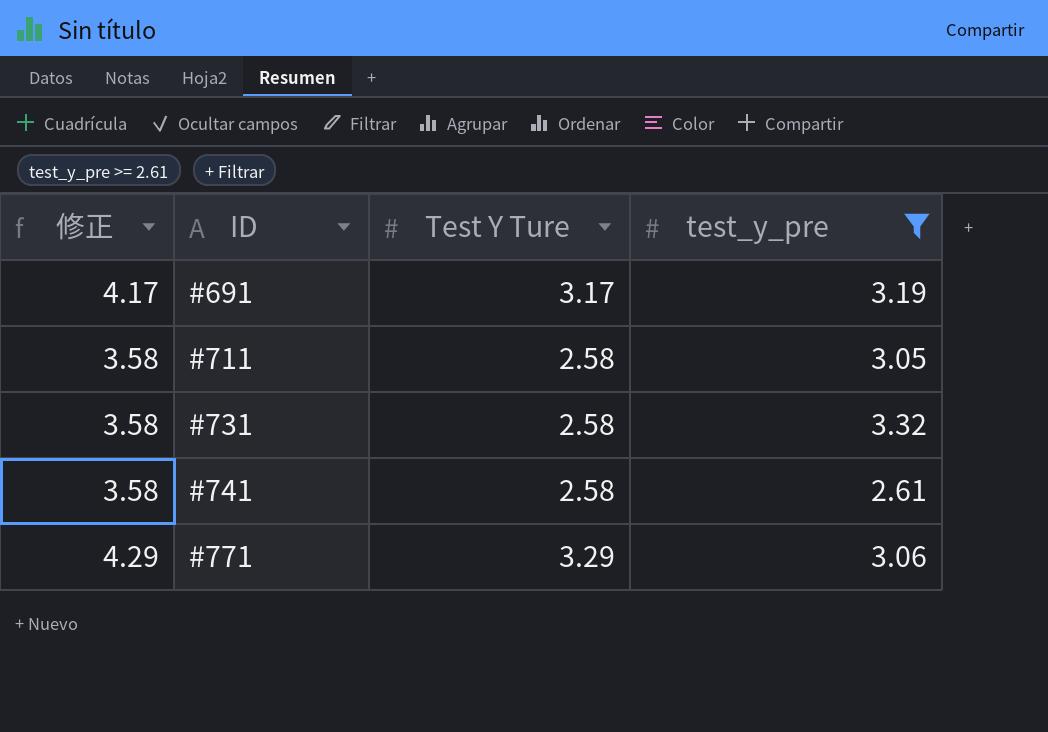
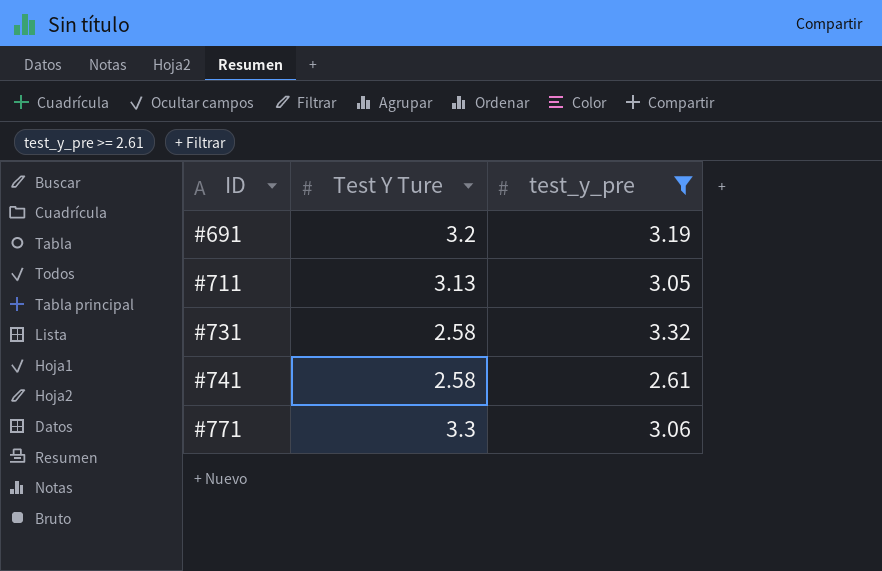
column 修正 | formula: [Test Y Ture] + 1 -> none
#691 | Test Y Ture: 3.17 -> 3.2
#711 | Test Y Ture: 2.58 -> 3.13
#771 | Test Y Ture: 3.29 -> 3.3

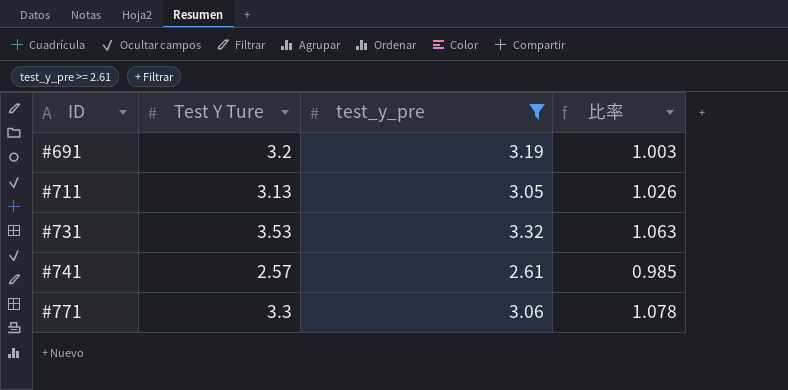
column 比率 | formula: none -> [Test Y Ture] / [test_y_pre]
#731 | Test Y Ture: 2.58 -> 3.53
#741 | Test Y Ture: 2.58 -> 2.57

